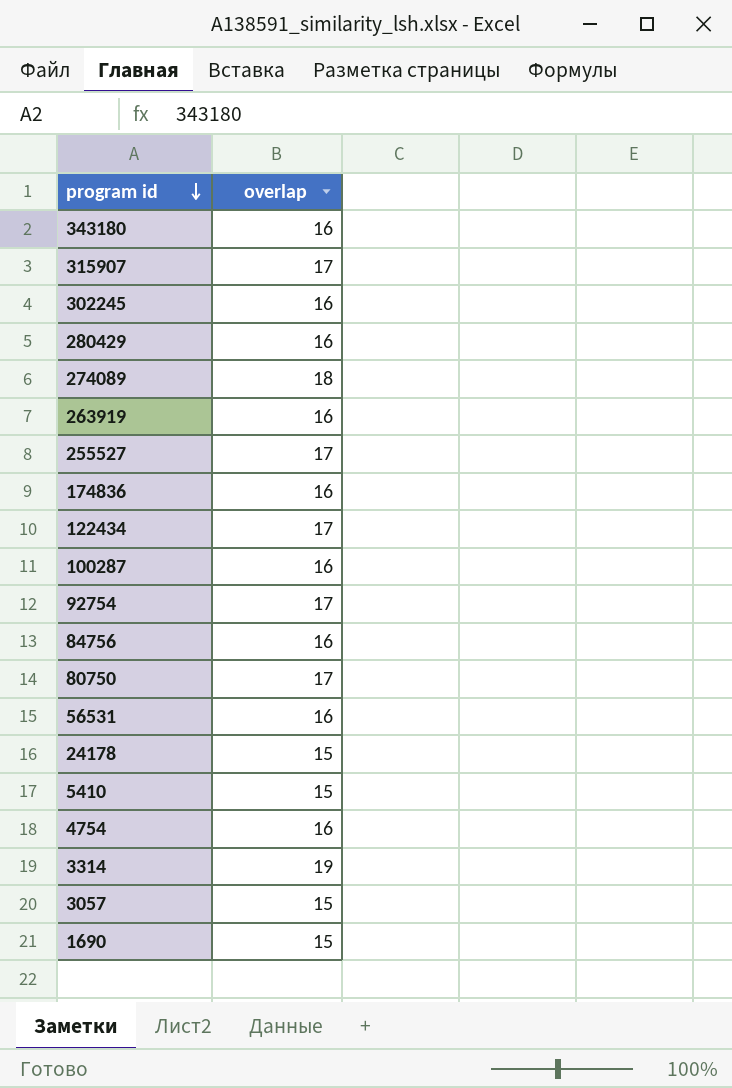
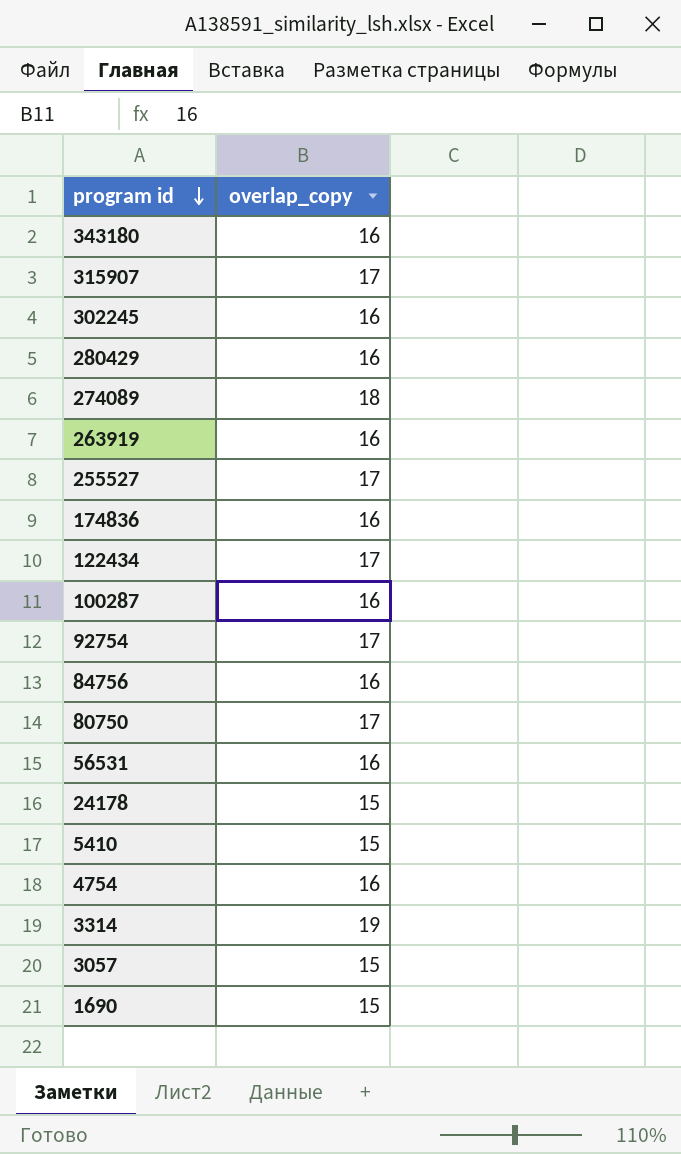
column name: overlap -> overlap_copy

